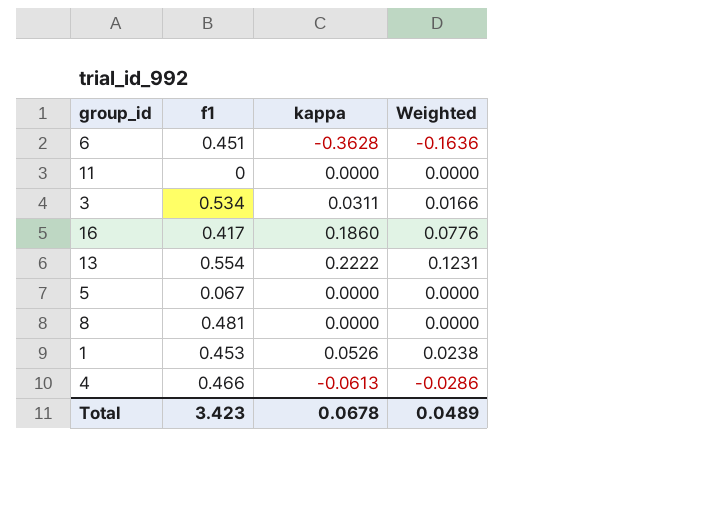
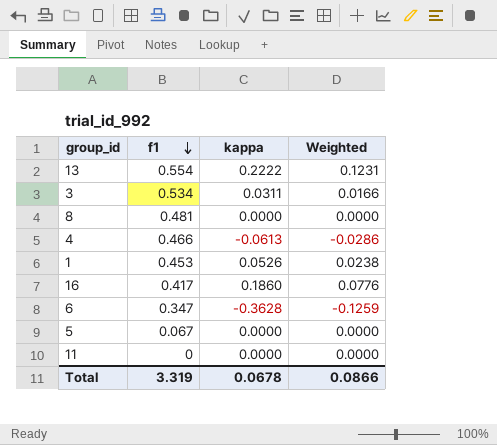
row order: none -> f1 descending
6 | f1: 0.451 -> 0.347
6 | Weighted: -0.1636 -> -0.1259
Total | f1: 3.423 -> 3.319
Total | Weighted: 0.0489 -> 0.0866

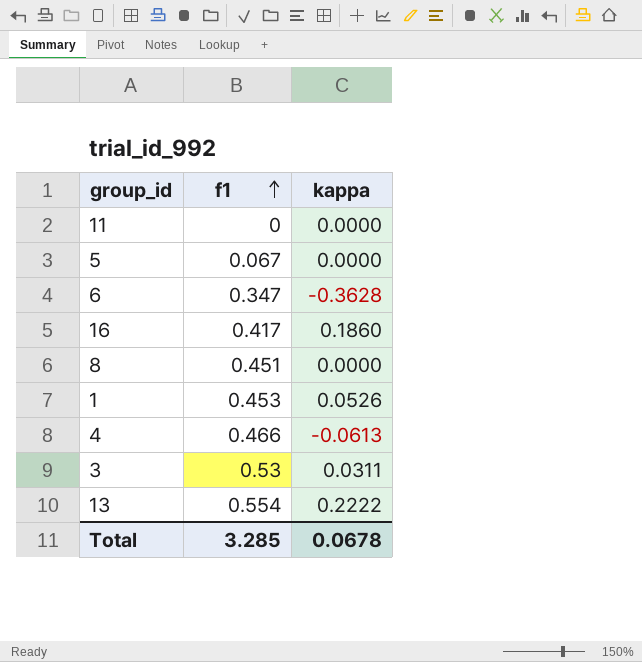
row order: f1 descending -> f1 ascending
column Weighted | formula: [f1] * [kappa] -> none
8 | f1: 0.481 -> 0.451
3 | f1: 0.534 -> 0.53
Total | f1: 3.319 -> 3.285

